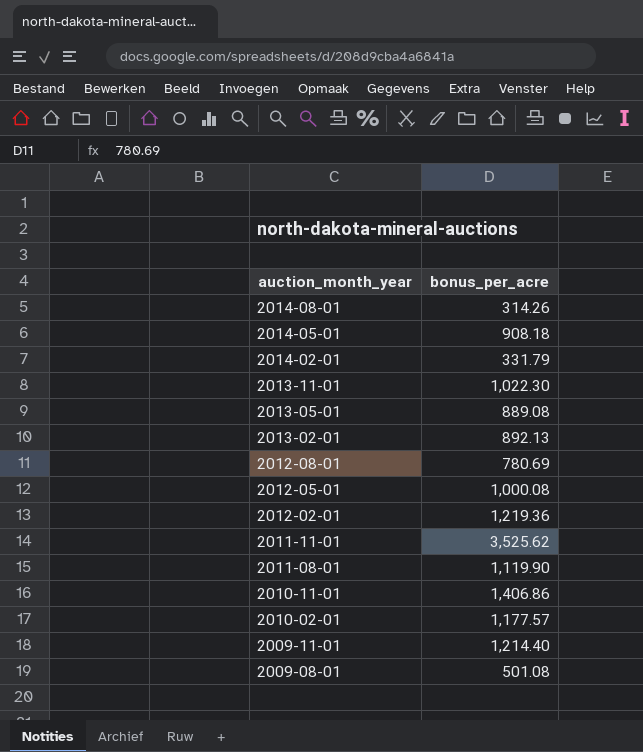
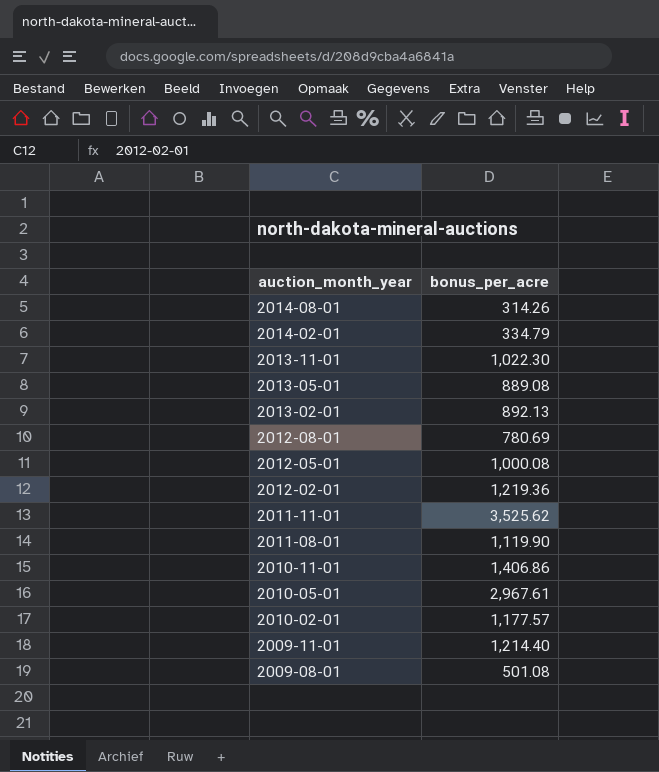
row 2014-05-01: 908.18 -> none
2014-02-01 | bonus_per_acre: 331.79 -> 334.79
row 2010-05-01: none -> 2,967.61

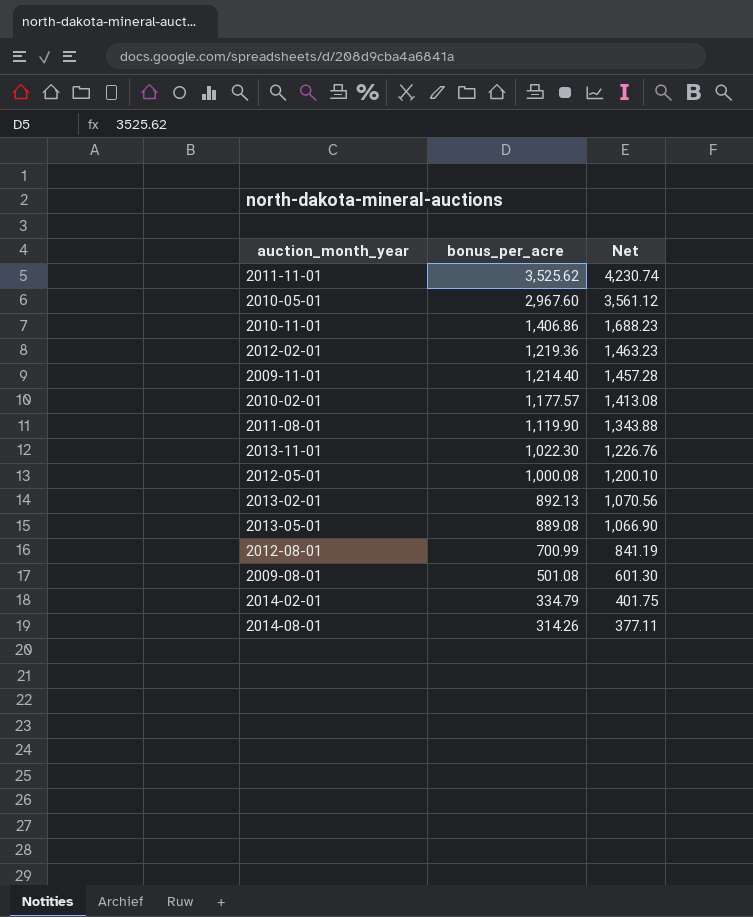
row order: auction_month_year descending -> bonus_per_acre descending
column Net | formula: none -> [bonus_per_acre] * 1.2
2010-05-01 | bonus_per_acre: 2,967.61 -> 2,967.60
2012-08-01 | bonus_per_acre: 780.69 -> 700.99

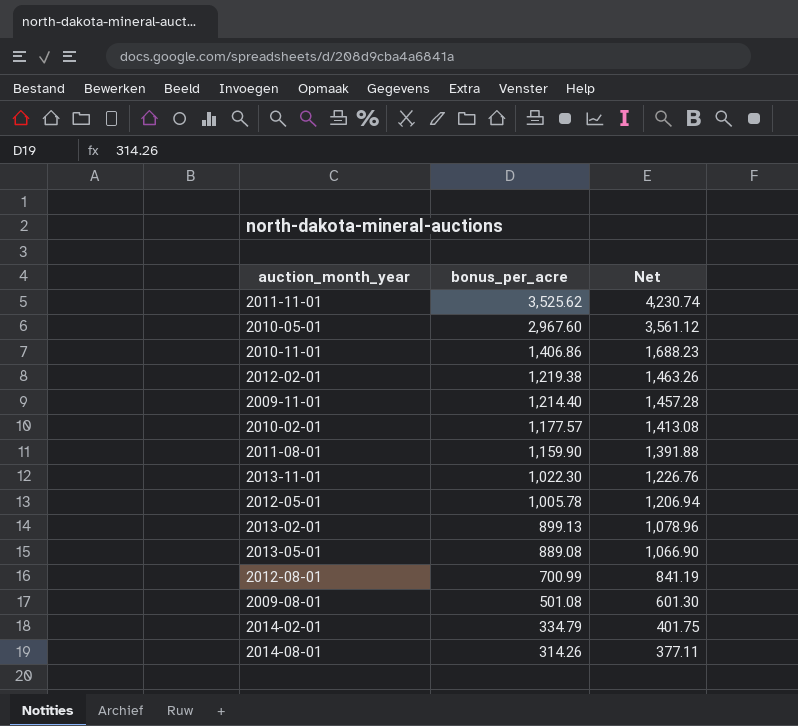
2012-02-01 | bonus_per_acre: 1,219.36 -> 1,219.38
2012-02-01 | Net: 1,463.23 -> 1,463.26
2011-08-01 | bonus_per_acre: 1,119.90 -> 1,159.90
2011-08-01 | Net: 1,343.88 -> 1,391.88
2012-05-01 | bonus_per_acre: 1,000.08 -> 1,005.78
2012-05-01 | Net: 1,200.10 -> 1,206.94
2013-02-01 | bonus_per_acre: 892.13 -> 899.13
2013-02-01 | Net: 1,070.56 -> 1,078.96

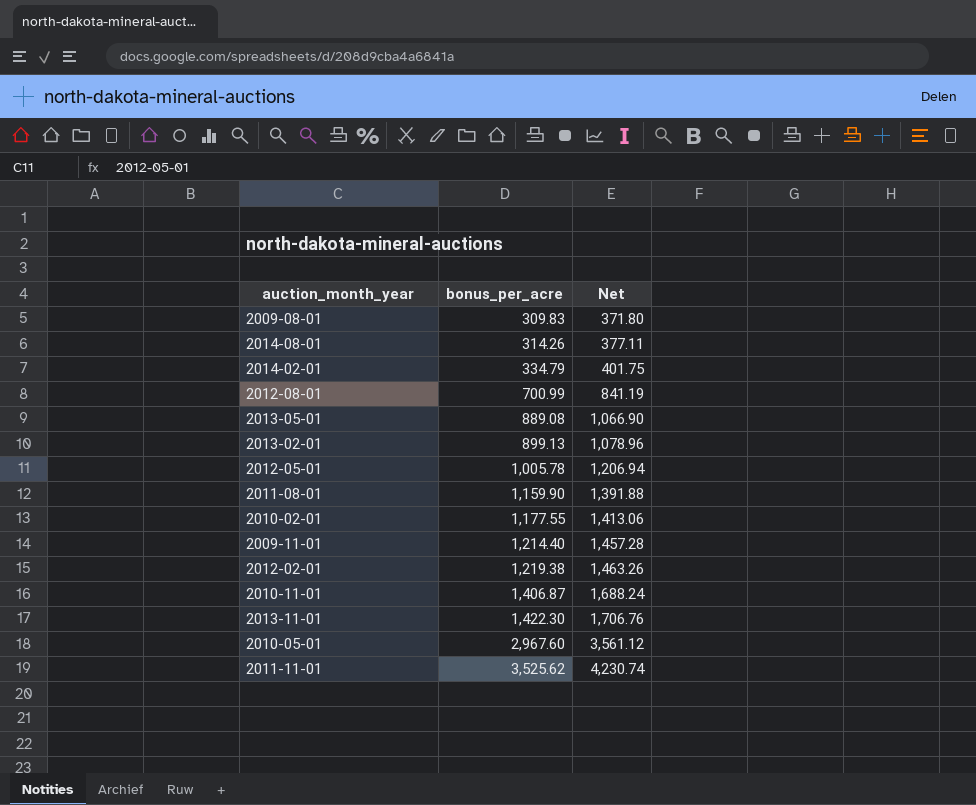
row order: bonus_per_acre descending -> bonus_per_acre ascending
2009-08-01 | bonus_per_acre: 501.08 -> 309.83
2009-08-01 | Net: 601.30 -> 371.80
2010-02-01 | bonus_per_acre: 1,177.57 -> 1,177.55
2010-02-01 | Net: 1,413.08 -> 1,413.06
2010-11-01 | bonus_per_acre: 1,406.86 -> 1,406.87
2010-11-01 | Net: 1,688.23 -> 1,688.24
2013-11-01 | bonus_per_acre: 1,022.30 -> 1,422.30
2013-11-01 | Net: 1,226.76 -> 1,706.76

